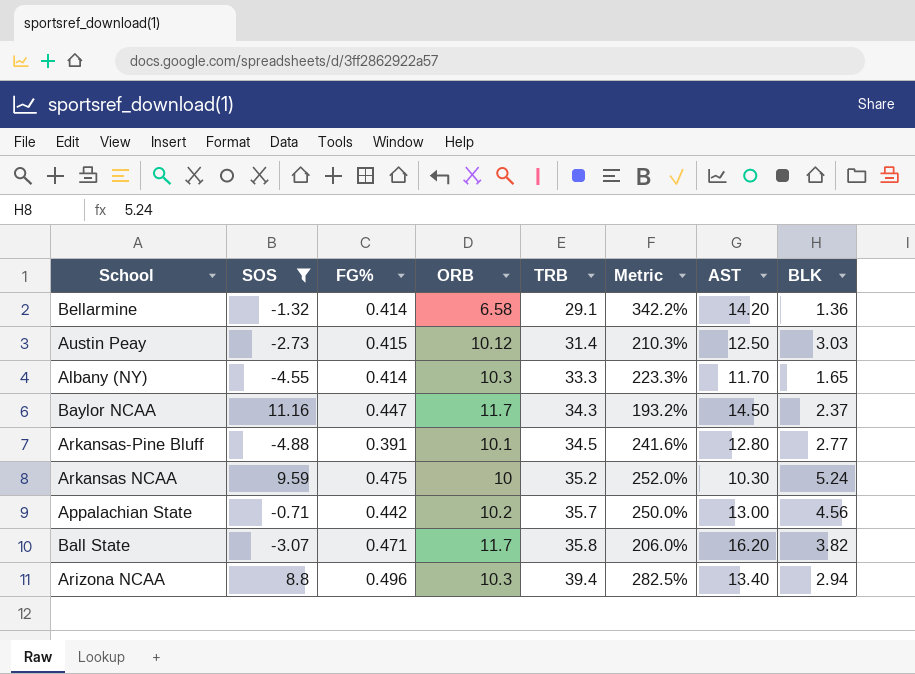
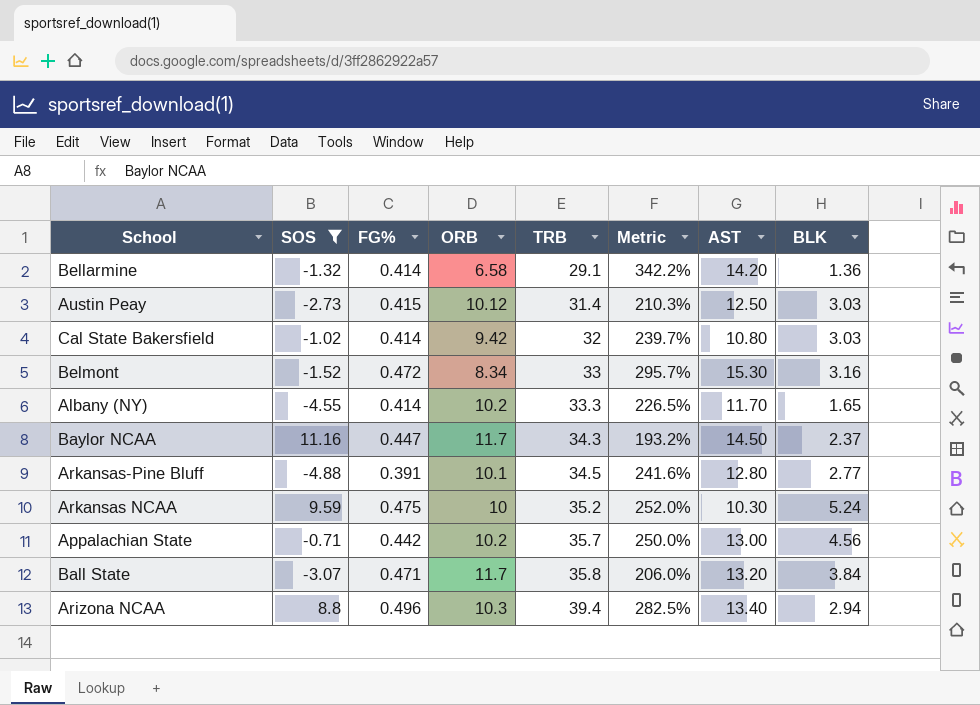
row Cal State Bakersfield: none -> -1.02 | 0.414 | 9.42 | 32 | 239.7% | 10.80 | 3.03
row Belmont: none -> -1.52 | 0.472 | 8.34 | 33 | 295.7% | 15.30 | 3.16
Albany (NY) | ORB: 10.3 -> 10.2
Albany (NY) | Metric: 223.3% -> 226.5%
Ball State | AST: 16.20 -> 13.20
Ball State | BLK: 3.82 -> 3.84

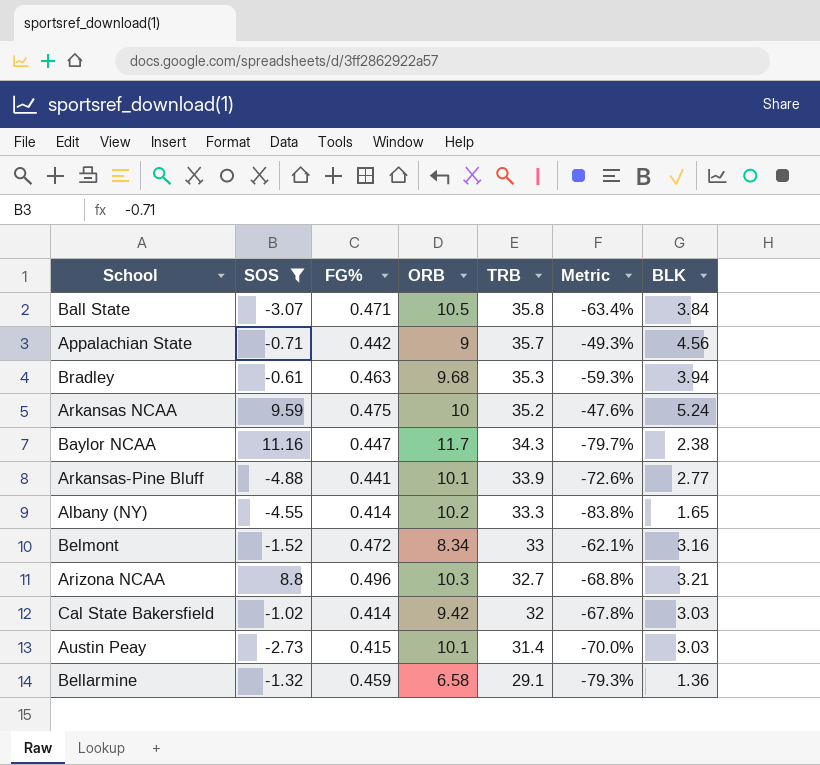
row order: TRB ascending -> TRB descending
column AST | position: 7 -> none
column Metric | formula: ([TRB] - [ORB]) / [ORB] -> ([BLK] - [ORB]) / [ORB]
Ball State | ORB: 11.7 -> 10.5
Appalachian State | ORB: 10.2 -> 9
row Bradley: none -> -0.61 | 0.463 | 9.68 | 35.3 | -59.3% | 3.94
Baylor NCAA | BLK: 2.37 -> 2.38
Arkansas-Pine Bluff | FG%: 0.391 -> 0.441
Arkansas-Pine Bluff | TRB: 34.5 -> 33.9
Arizona NCAA | TRB: 39.4 -> 32.7
Arizona NCAA | BLK: 2.94 -> 3.21
Austin Peay | ORB: 10.12 -> 10.1
Bellarmine | FG%: 0.414 -> 0.459

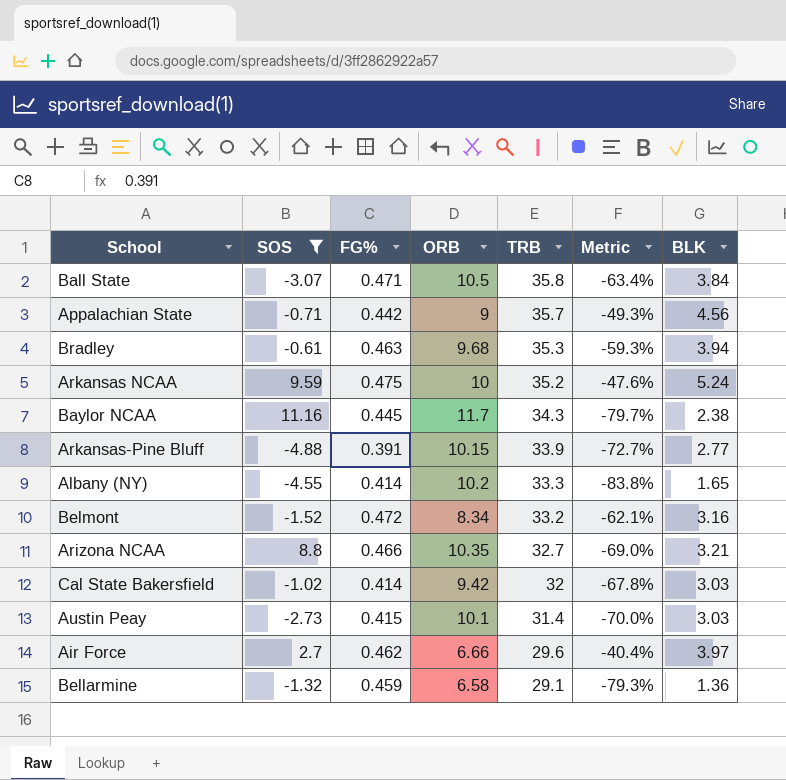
Baylor NCAA | FG%: 0.447 -> 0.445
Arkansas-Pine Bluff | FG%: 0.441 -> 0.391
Arkansas-Pine Bluff | ORB: 10.1 -> 10.15
Arkansas-Pine Bluff | Metric: -72.6% -> -72.7%
Belmont | TRB: 33 -> 33.2
Arizona NCAA | FG%: 0.496 -> 0.466
Arizona NCAA | ORB: 10.3 -> 10.35
Arizona NCAA | Metric: -68.8% -> -69.0%
row Air Force: none -> 2.7 | 0.462 | 6.66 | 29.6 | -40.4% | 3.97

